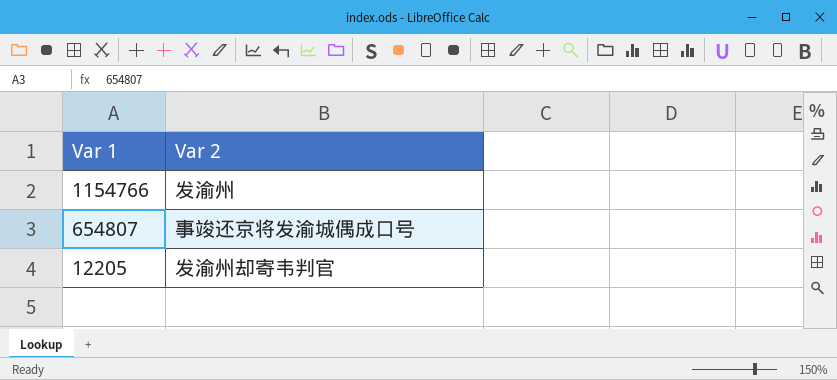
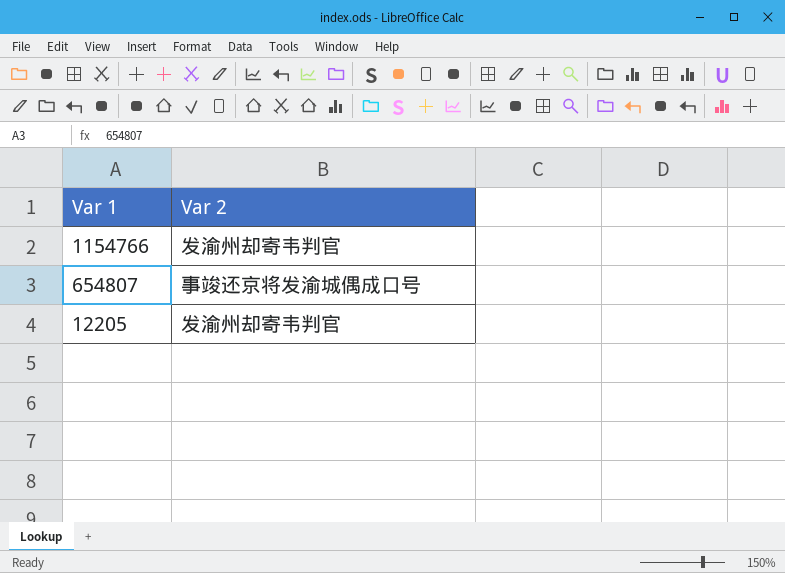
1154766 | Var 2: 发渝州 -> 发渝州却寄韦判官

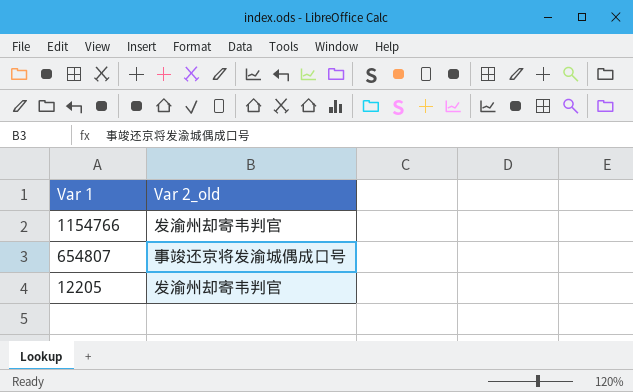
column name: Var 2 -> Var 2_old

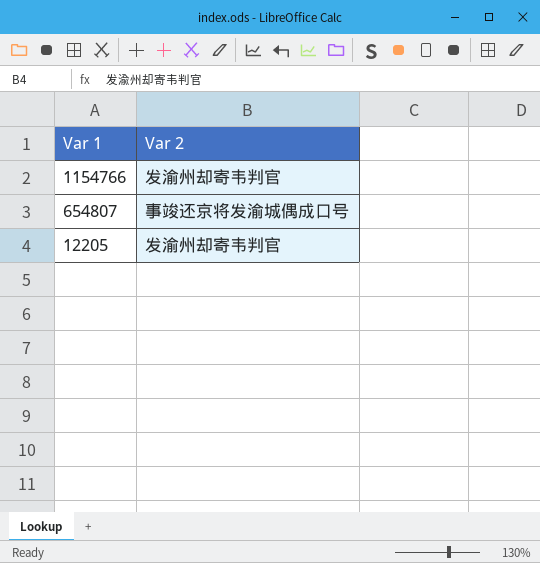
column name: Var 2_old -> Var 2

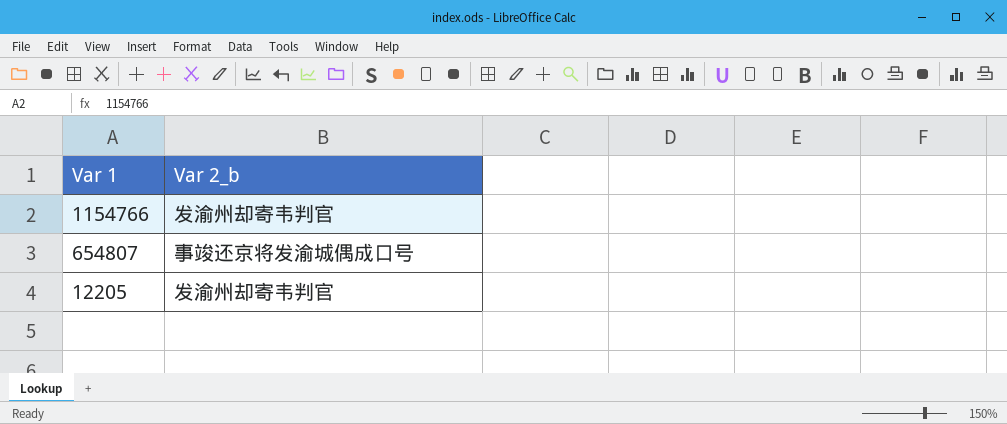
column name: Var 2 -> Var 2_b

